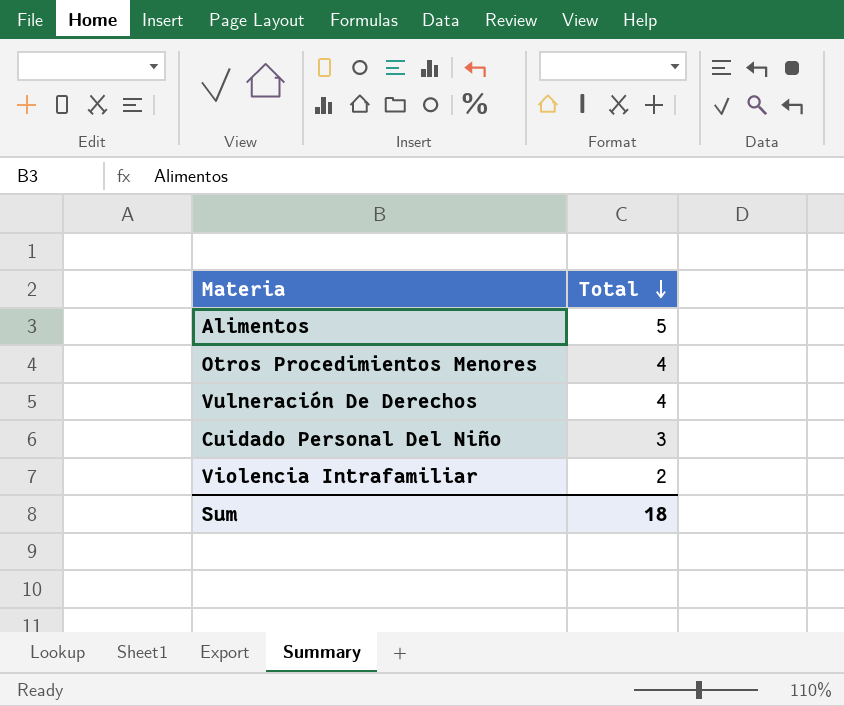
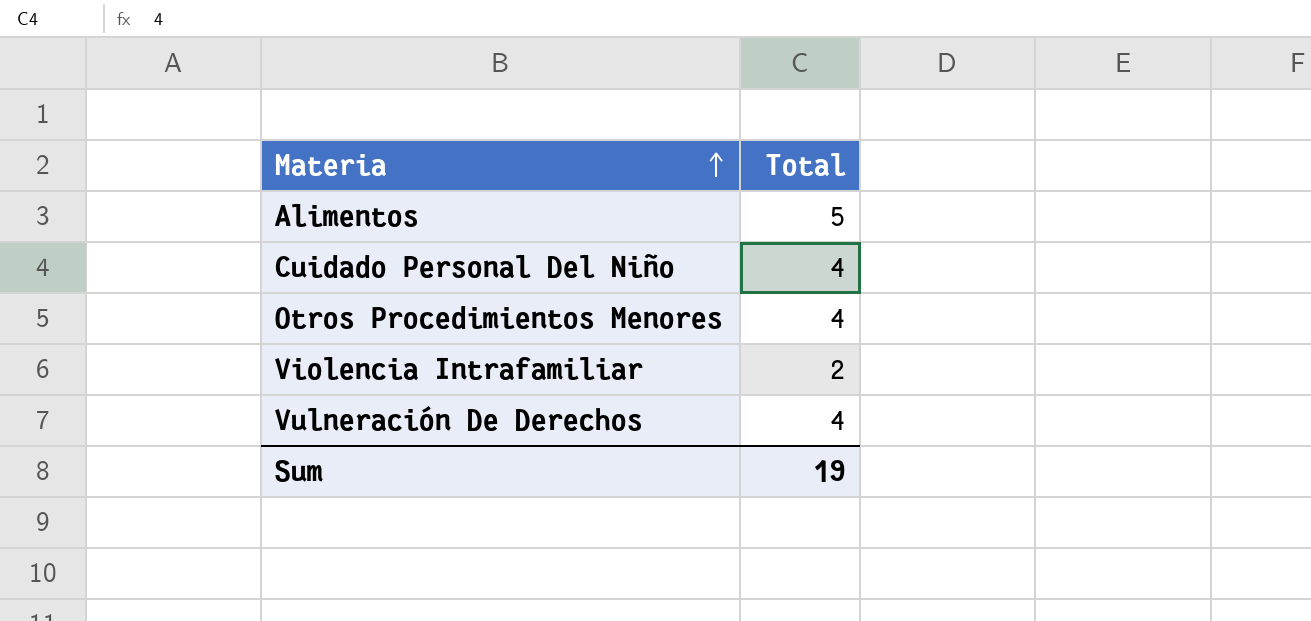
row order: Total descending -> Materia ascending
Cuidado Personal Del Niño | Total: 3 -> 4
Sum | Total: 18 -> 19

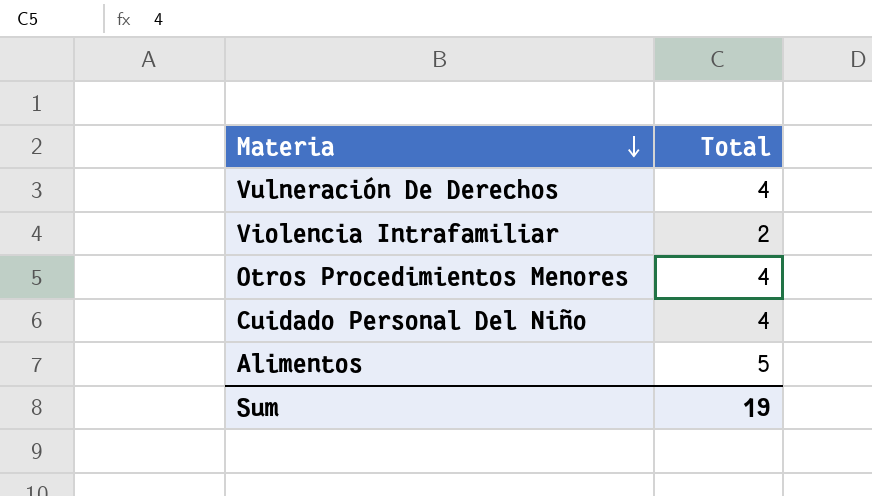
row order: Materia ascending -> Materia descending

